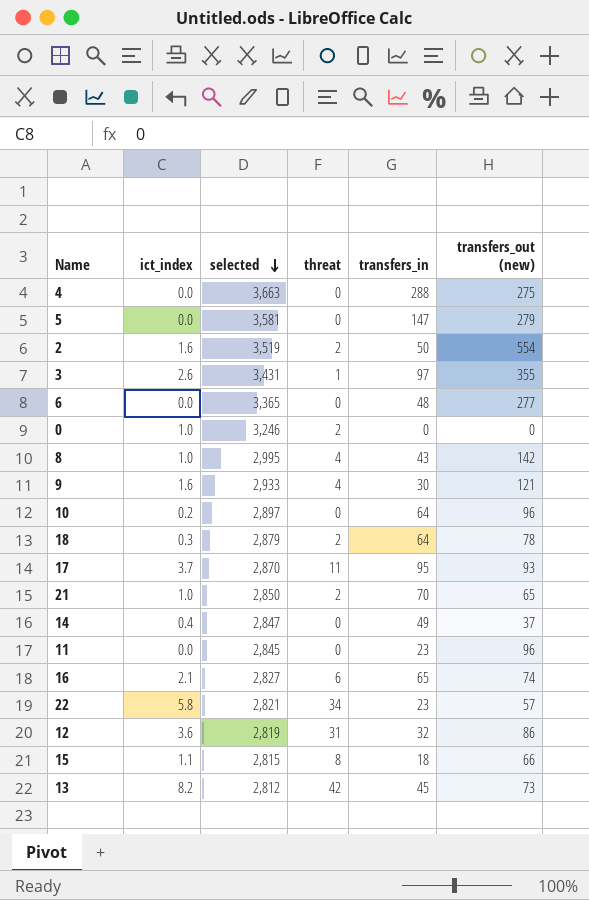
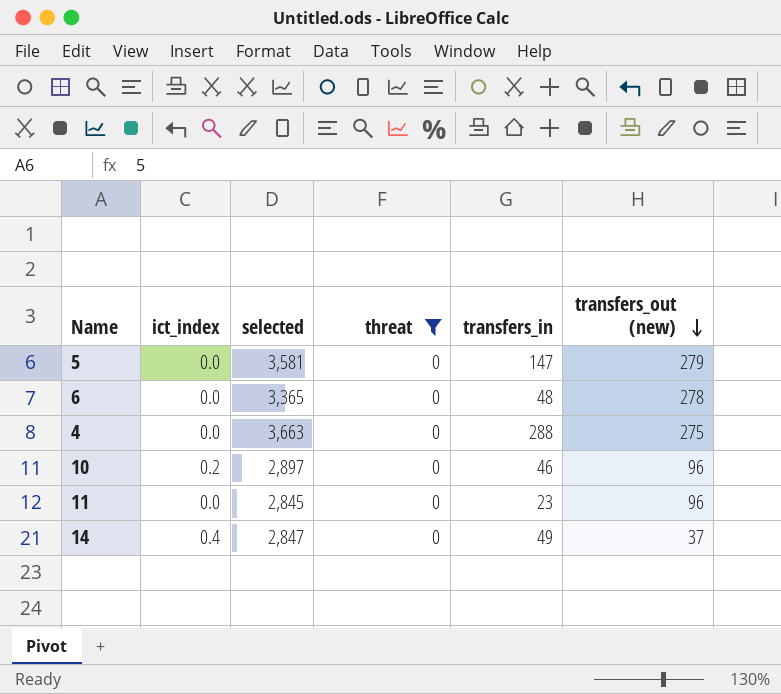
filter: none -> threat = 0
row order: selected descending -> transfers_out (new) descending
6 | transfers_out (new): 277 -> 278
10 | transfers_in: 64 -> 46

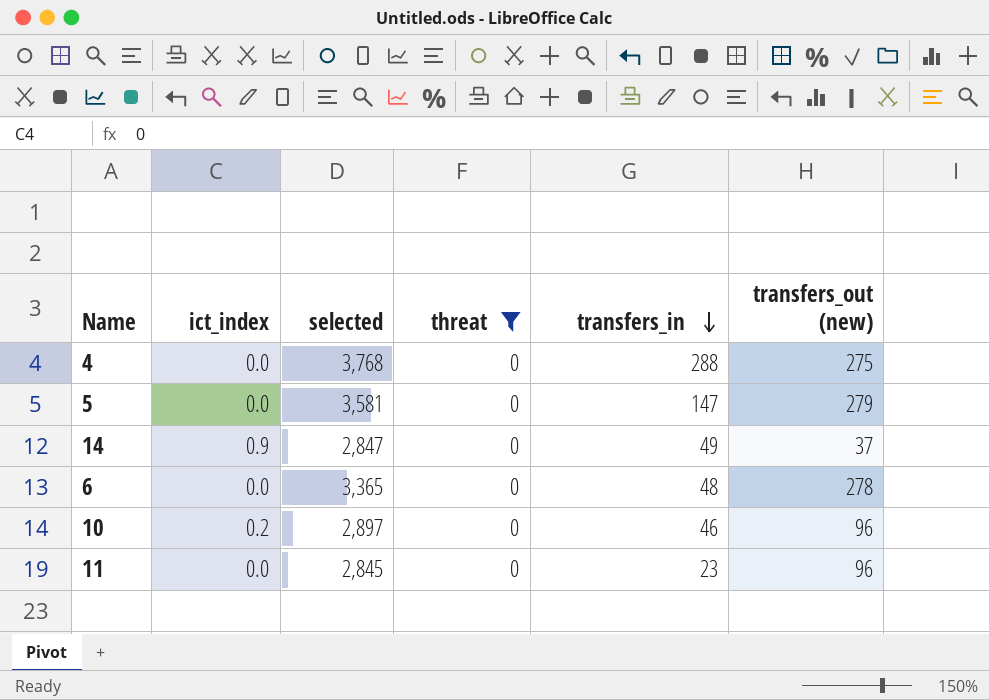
row order: transfers_out (new) descending -> transfers_in descending
4 | selected: 3,663 -> 3,768
14 | ict_index: 0.4 -> 0.9

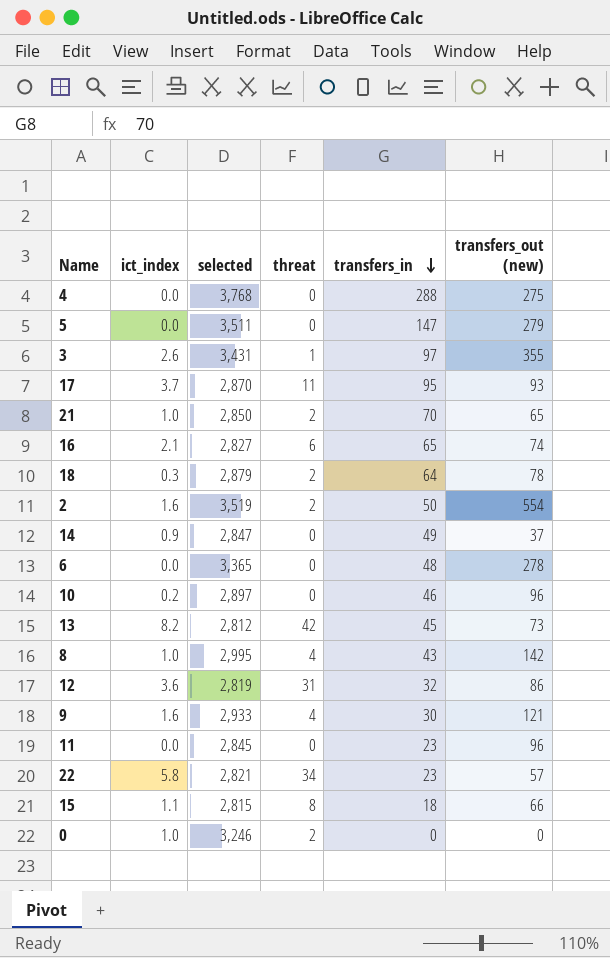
filter: threat = 0 -> none
5 | selected: 3,581 -> 3,511

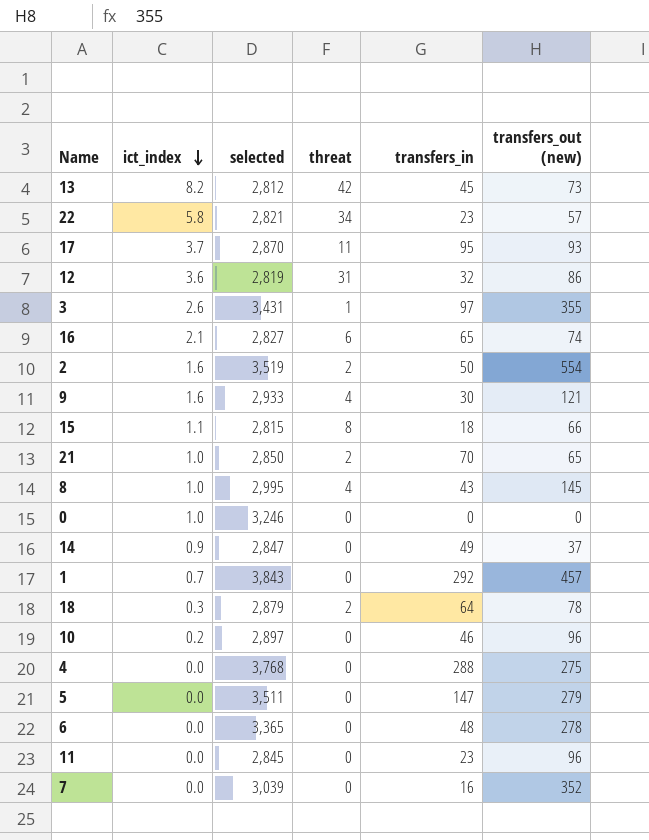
row order: transfers_in descending -> ict_index descending
8 | transfers_out (new): 142 -> 145
0 | threat: 2 -> 0
row 1: none -> 0.7 | 3,843 | 0 | 292 | 457
row 7: none -> 0.0 | 3,039 | 0 | 16 | 352

